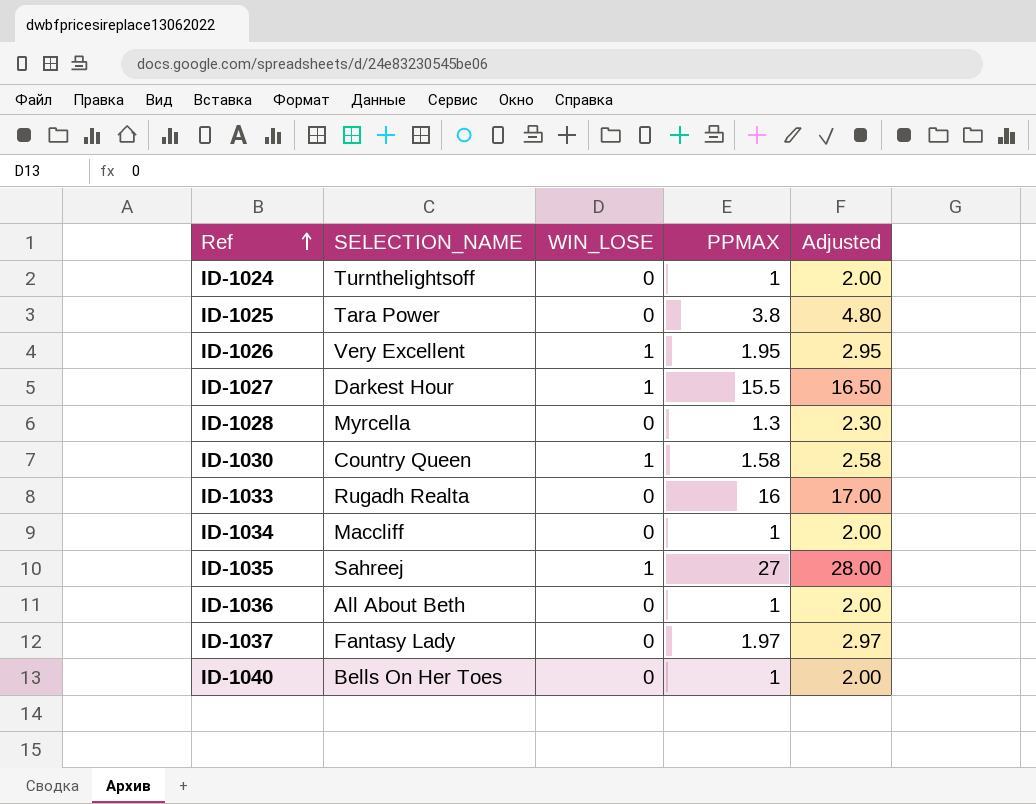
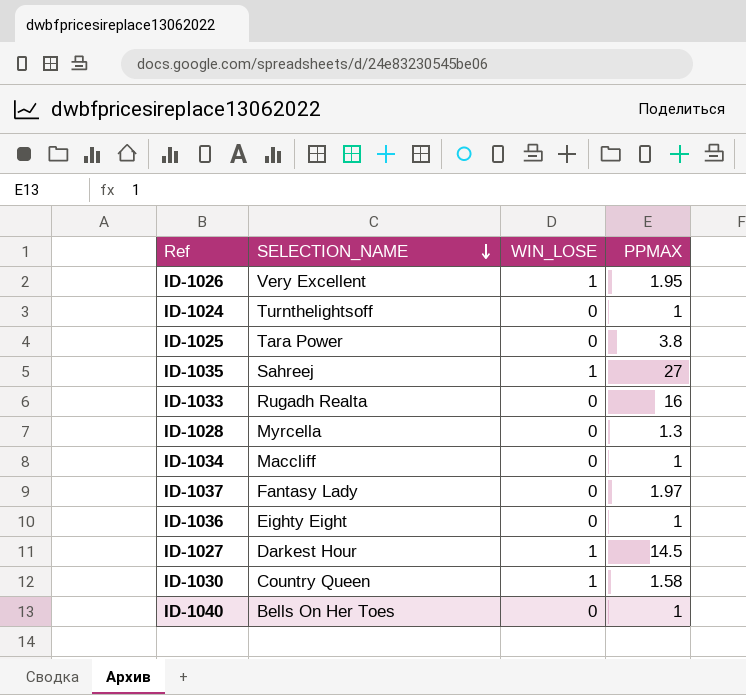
row order: Ref ascending -> SELECTION_NAME descending
column Adjusted | formula: [PPMAX] + 1 -> none
ID-1036 | SELECTION_NAME: All About Beth -> Eighty Eight
ID-1027 | PPMAX: 15.5 -> 14.5

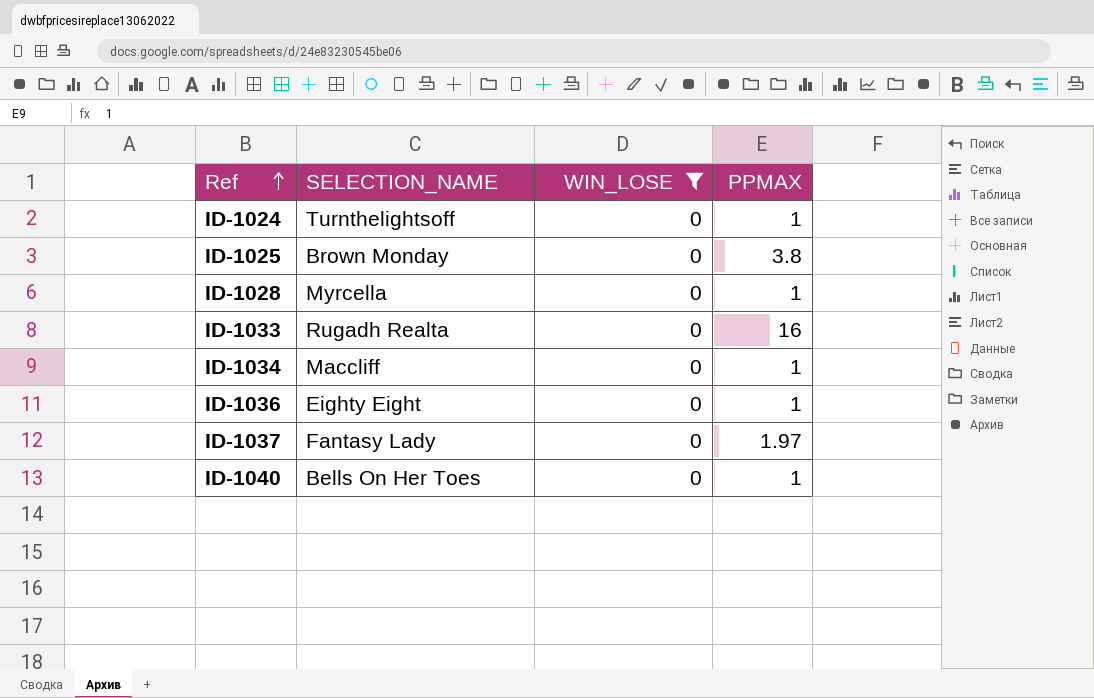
filter: none -> WIN_LOSE = 0
row order: SELECTION_NAME descending -> Ref ascending
ID-1025 | SELECTION_NAME: Tara Power -> Brown Monday
ID-1028 | PPMAX: 1.3 -> 1

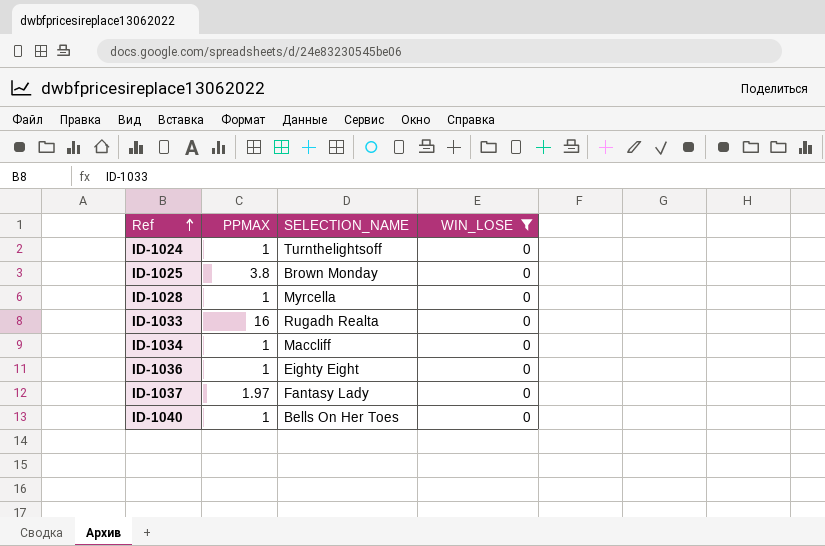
column PPMAX | position: 4 -> 2

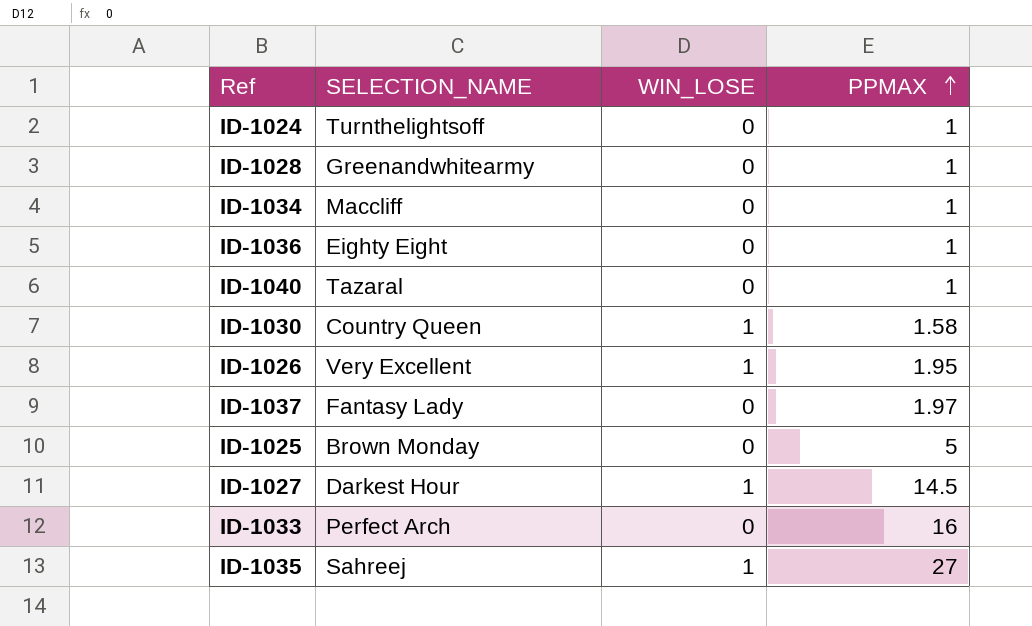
filter: WIN_LOSE = 0 -> none
row order: Ref ascending -> PPMAX ascending
column PPMAX | position: 2 -> 4
ID-1028 | SELECTION_NAME: Myrcella -> Greenandwhitearmy
ID-1040 | SELECTION_NAME: Bells On Her Toes -> Tazaral
ID-1025 | PPMAX: 3.8 -> 5
ID-1033 | SELECTION_NAME: Rugadh Realta -> Perfect Arch

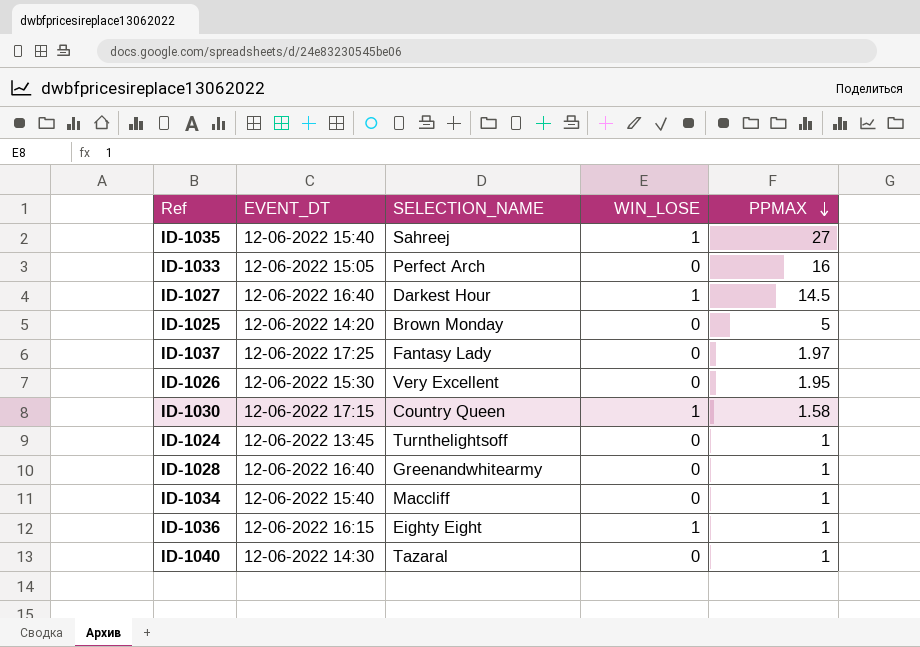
row order: PPMAX ascending -> PPMAX descending
column EVENT_DT | position: none -> 2
ID-1026 | WIN_LOSE: 1 -> 0
ID-1036 | WIN_LOSE: 0 -> 1

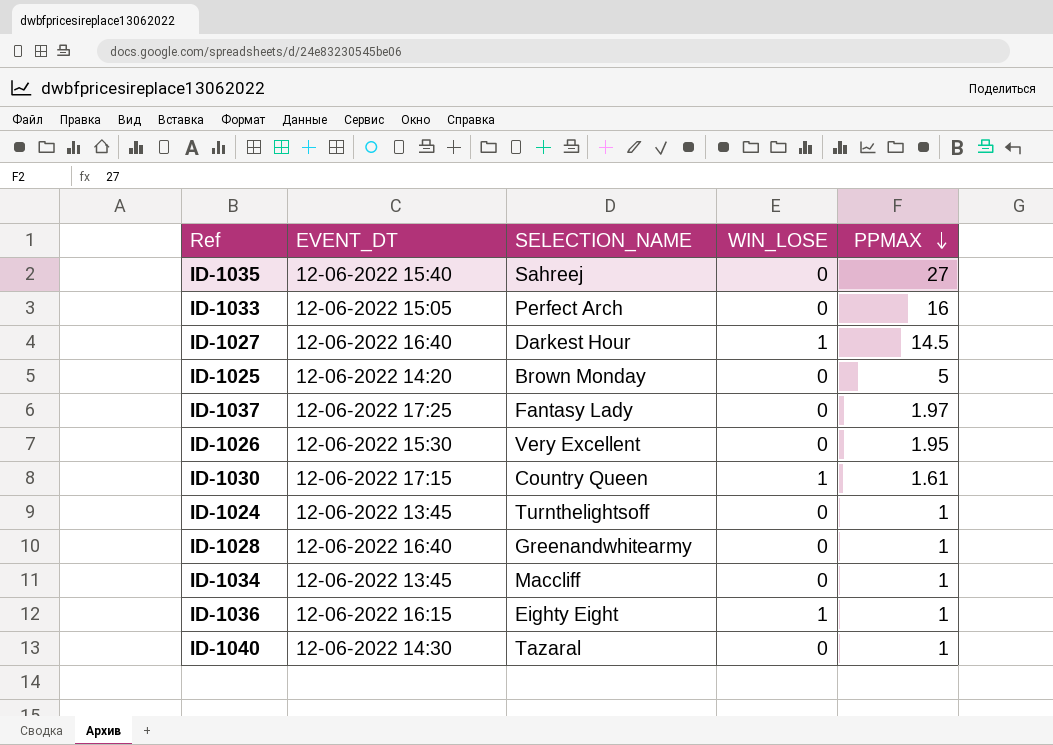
ID-1035 | WIN_LOSE: 1 -> 0
ID-1030 | PPMAX: 1.58 -> 1.61
ID-1034 | EVENT_DT: 12-06-2022 15:40 -> 12-06-2022 13:45

